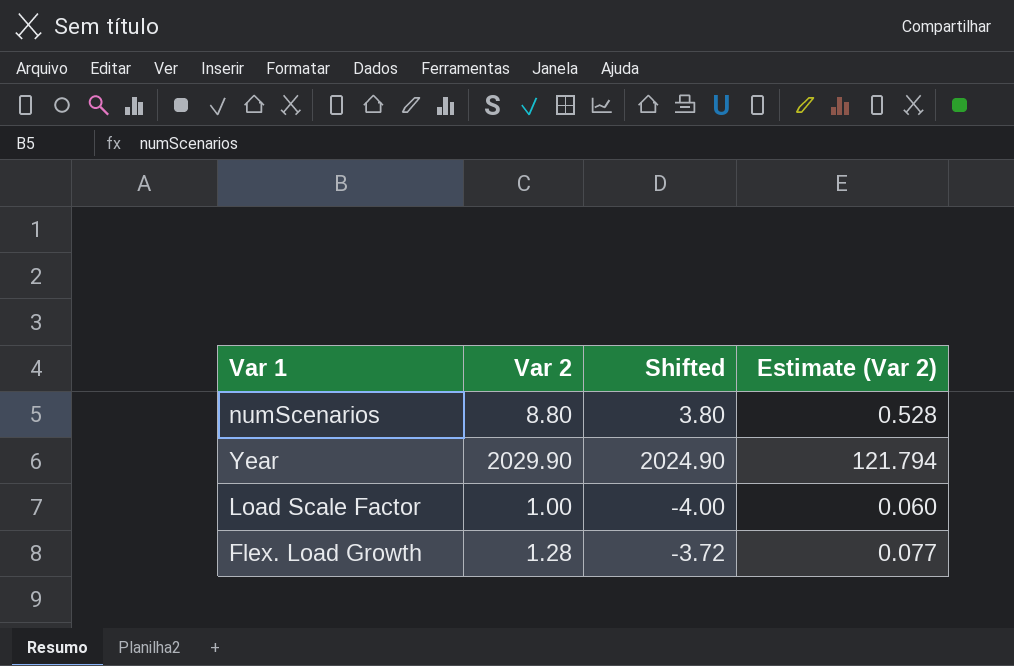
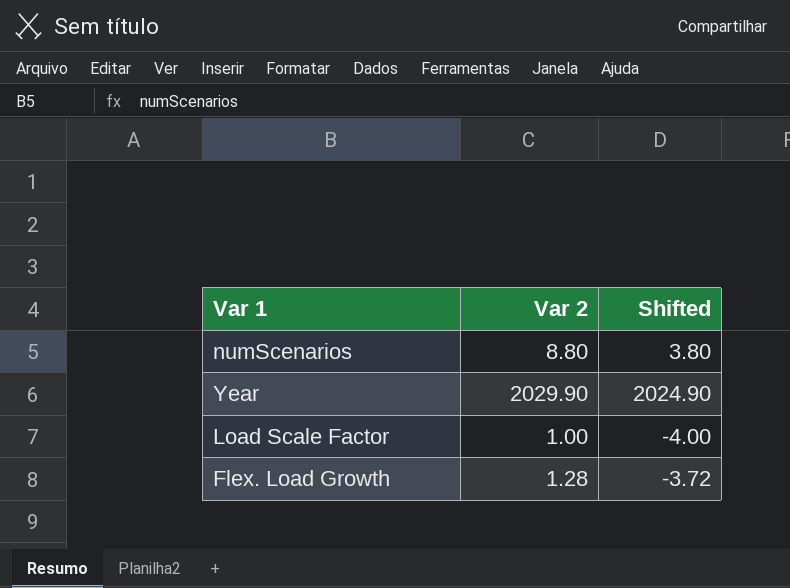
column Estimate (Var 2) | formula: [Var 2] * 0.06 -> none

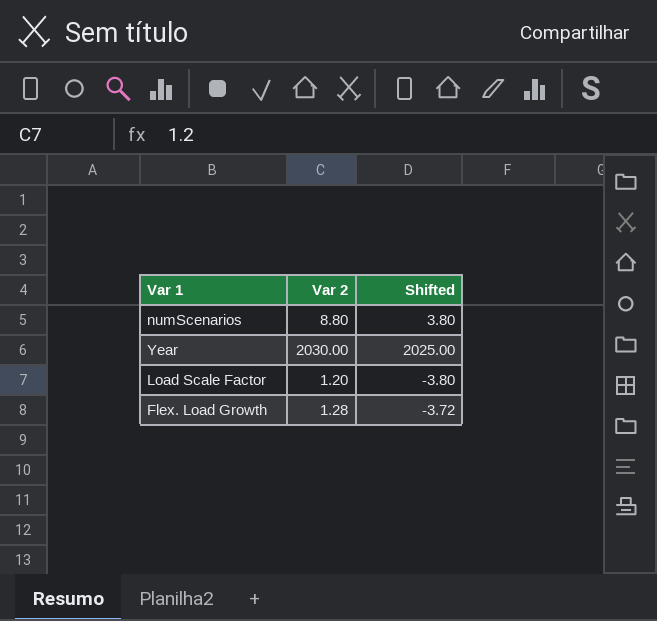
Year | Var 2: 2029.90 -> 2030.00
Year | Shifted: 2024.90 -> 2025.00
Load Scale Factor | Var 2: 1.00 -> 1.20
Load Scale Factor | Shifted: -4.00 -> -3.80

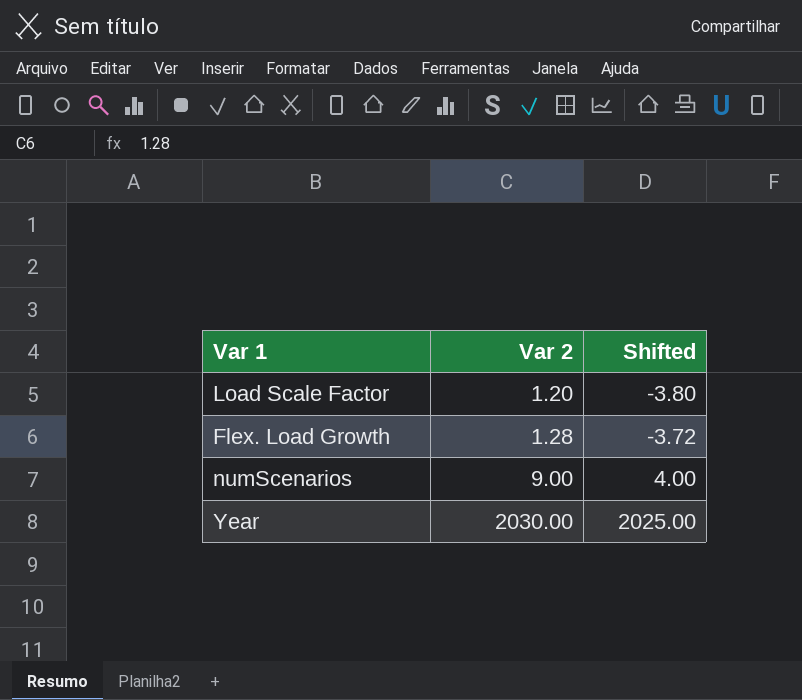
row order: none -> Var 2 ascending
numScenarios | Var 2: 8.80 -> 9.00
numScenarios | Shifted: 3.80 -> 4.00

